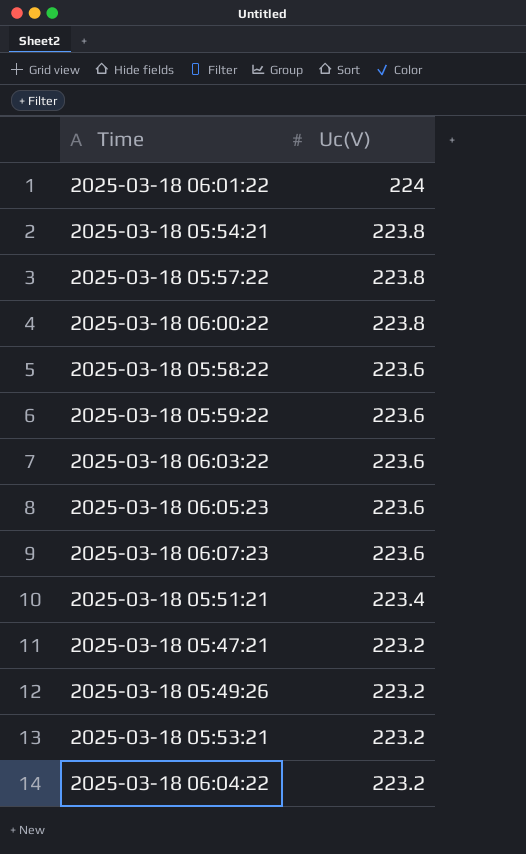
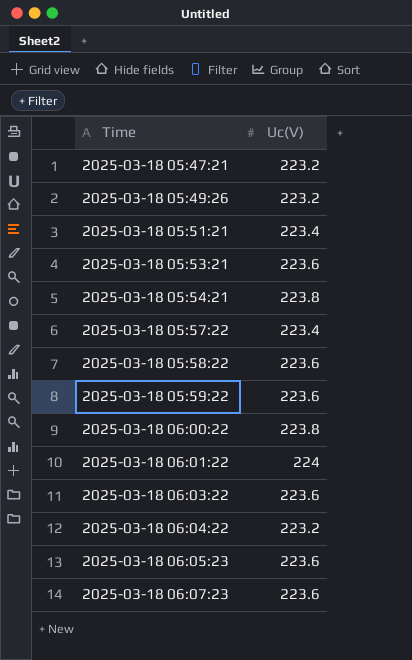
row order: Uc(V) descending -> Time ascending
2025-03-18 05:53:21 | Uc(V): 223.2 -> 223.6
2025-03-18 05:57:22 | Uc(V): 223.8 -> 223.4

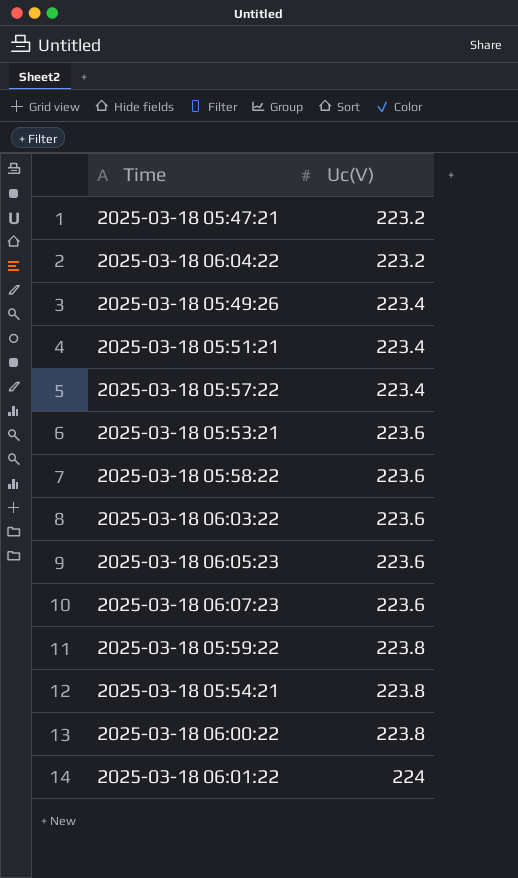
row order: Time ascending -> Uc(V) ascending
2025-03-18 05:49:26 | Uc(V): 223.2 -> 223.4
2025-03-18 05:59:22 | Uc(V): 223.6 -> 223.8

